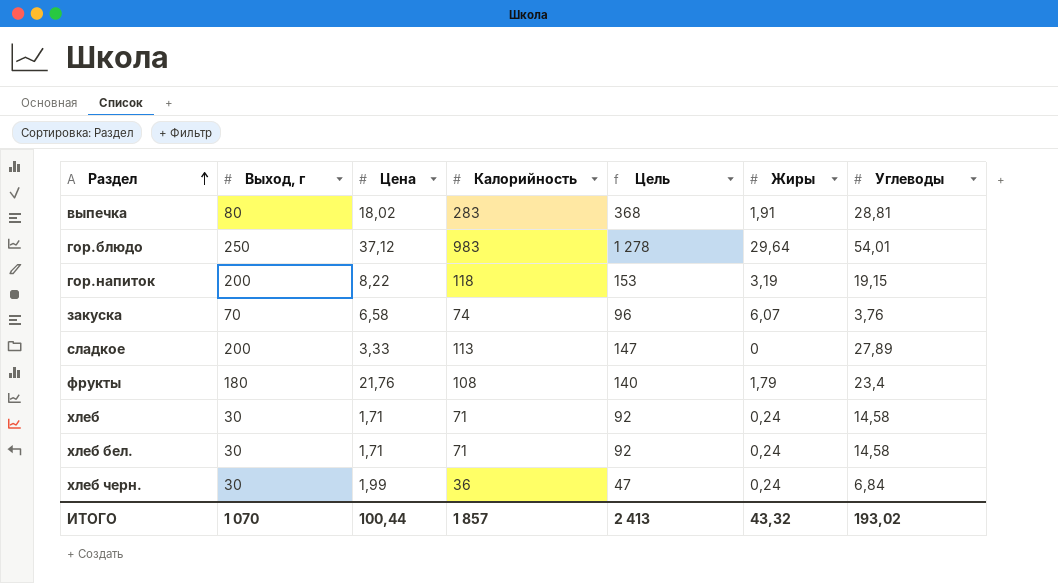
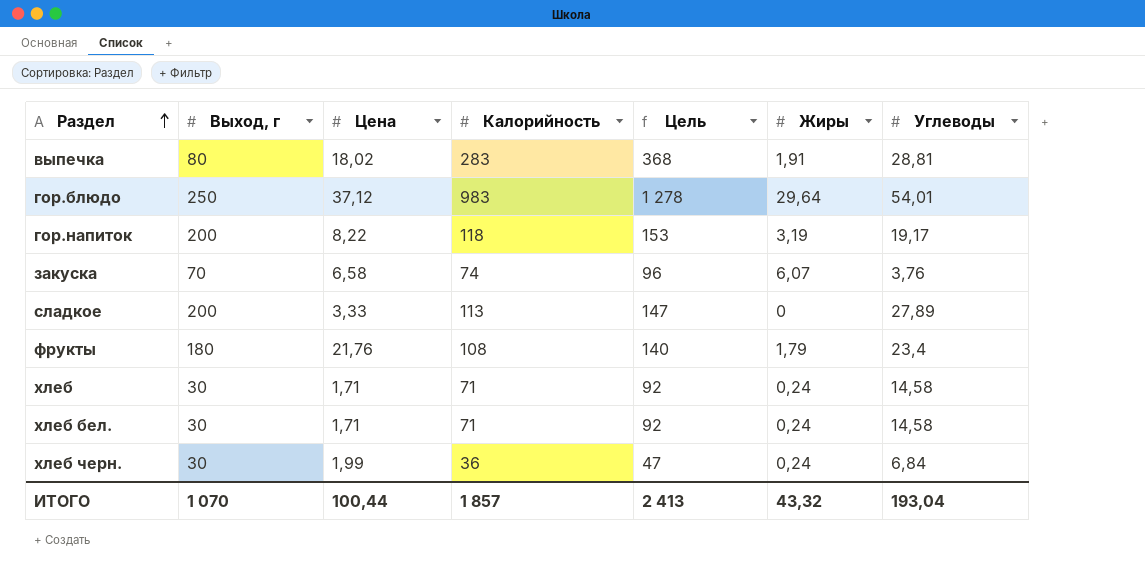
гор.напиток | Углеводы: 19,15 -> 19,17
ИТОГО | Углеводы: 193,02 -> 193,04

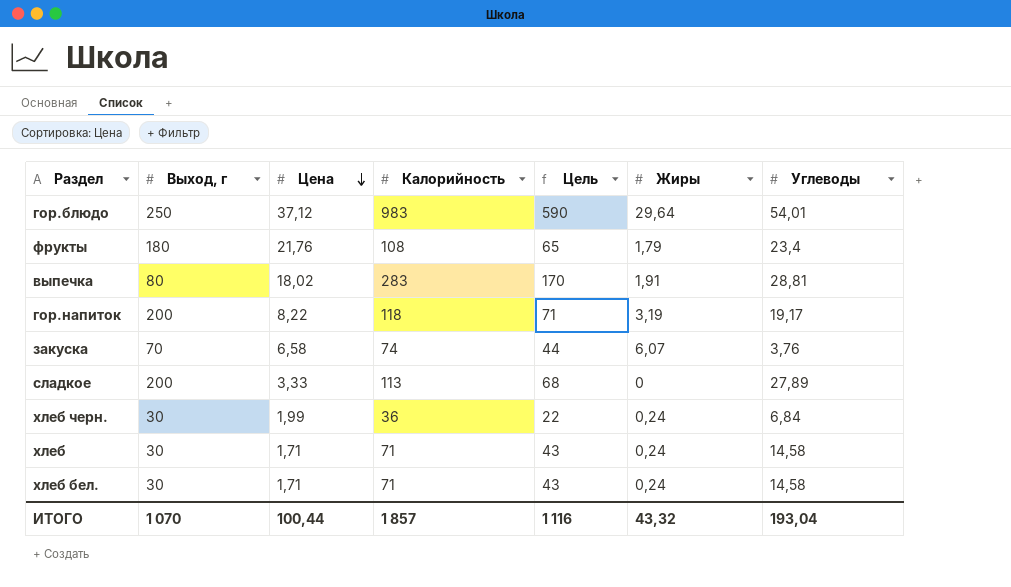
row order: Раздел ascending -> Цена descending
column Цель | formula: [Калорийность] * 1,3 -> [Калорийность] * 0,6
ИТОГО | Цель: 2 413 -> 1 116

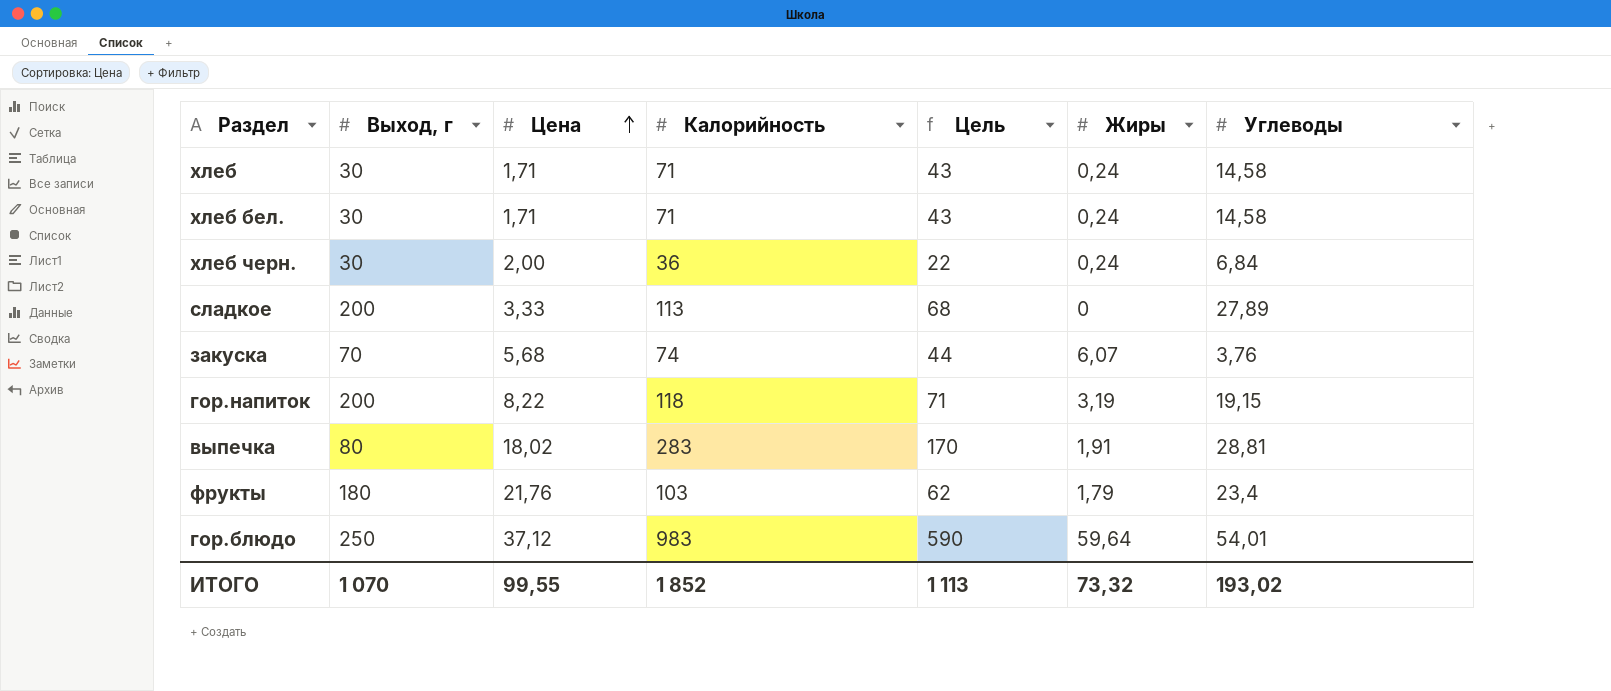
row order: Цена descending -> Цена ascending
хлеб черн. | Цена: 1,99 -> 2,00
закуска | Цена: 6,58 -> 5,68
гор.напиток | Углеводы: 19,17 -> 19,15
фрукты | Калорийность: 108 -> 103
фрукты | Цель: 65 -> 62
гор.блюдо | Жиры: 29,64 -> 59,64
ИТОГО | Цена: 100,44 -> 99,55
ИТОГО | Калорийность: 1 857 -> 1 852
ИТОГО | Цель: 1 116 -> 1 113
ИТОГО | Жиры: 43,32 -> 73,32
ИТОГО | Углеводы: 193,04 -> 193,02

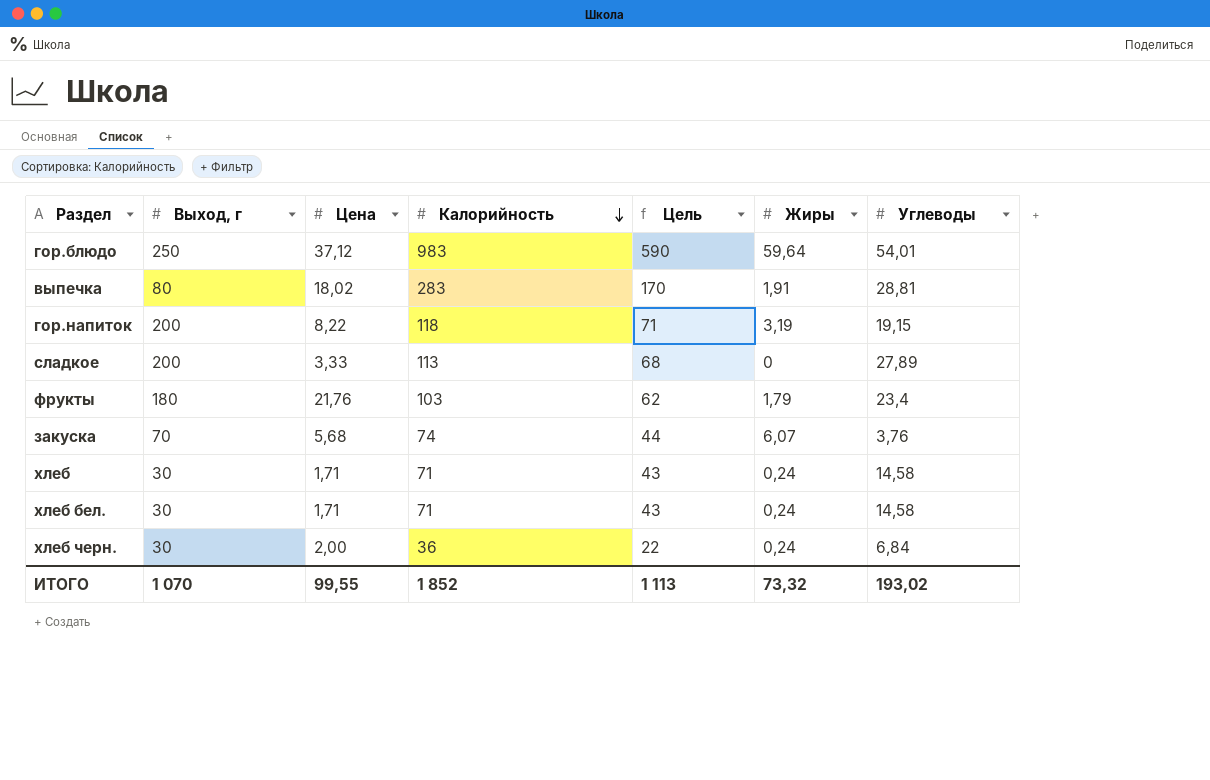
row order: Цена ascending -> Калорийность descending

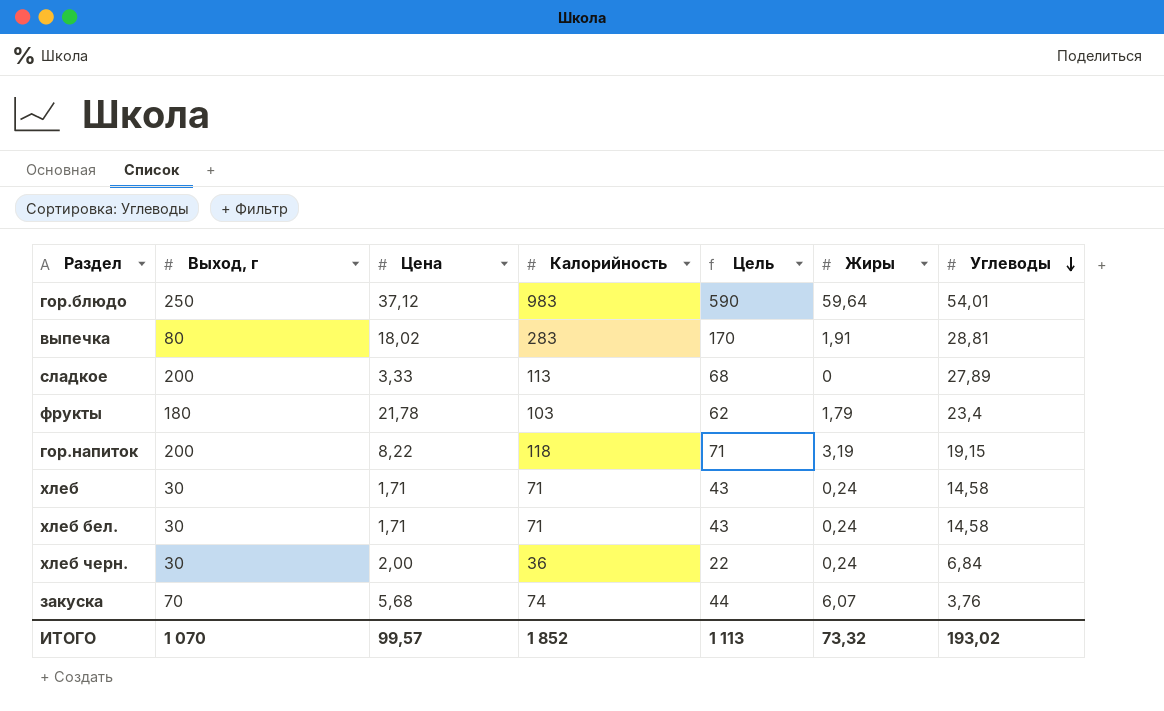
row order: Калорийность descending -> Углеводы descending
фрукты | Цена: 21,76 -> 21,78
ИТОГО | Цена: 99,55 -> 99,57

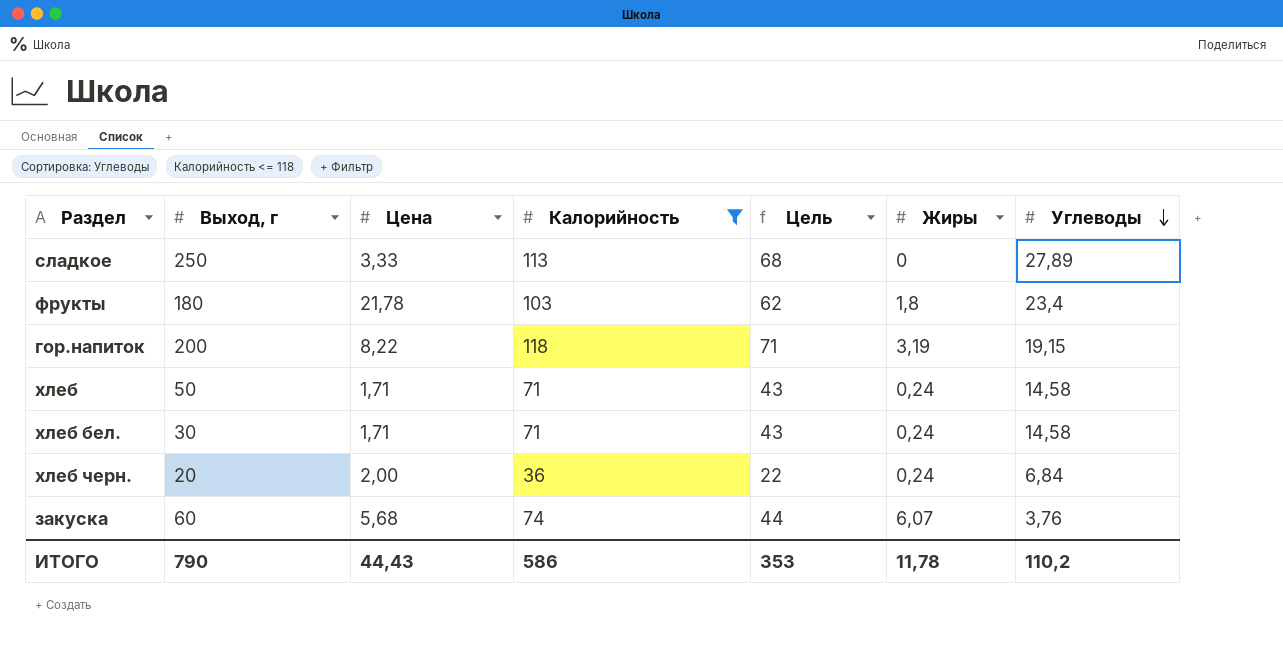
filter: none -> Калорийность <= 118
сладкое | Выход, г: 200 -> 250
фрукты | Жиры: 1,79 -> 1,8
хлеб | Выход, г: 30 -> 50
хлеб черн. | Выход, г: 30 -> 20
закуска | Выход, г: 70 -> 60
ИТОГО | Выход, г: 1 070 -> 790
ИТОГО | Цена: 99,57 -> 44,43
ИТОГО | Калорийность: 1 852 -> 586
ИТОГО | Цель: 1 113 -> 353
ИТОГО | Жиры: 73,32 -> 11,78
ИТОГО | Углеводы: 193,02 -> 110,2

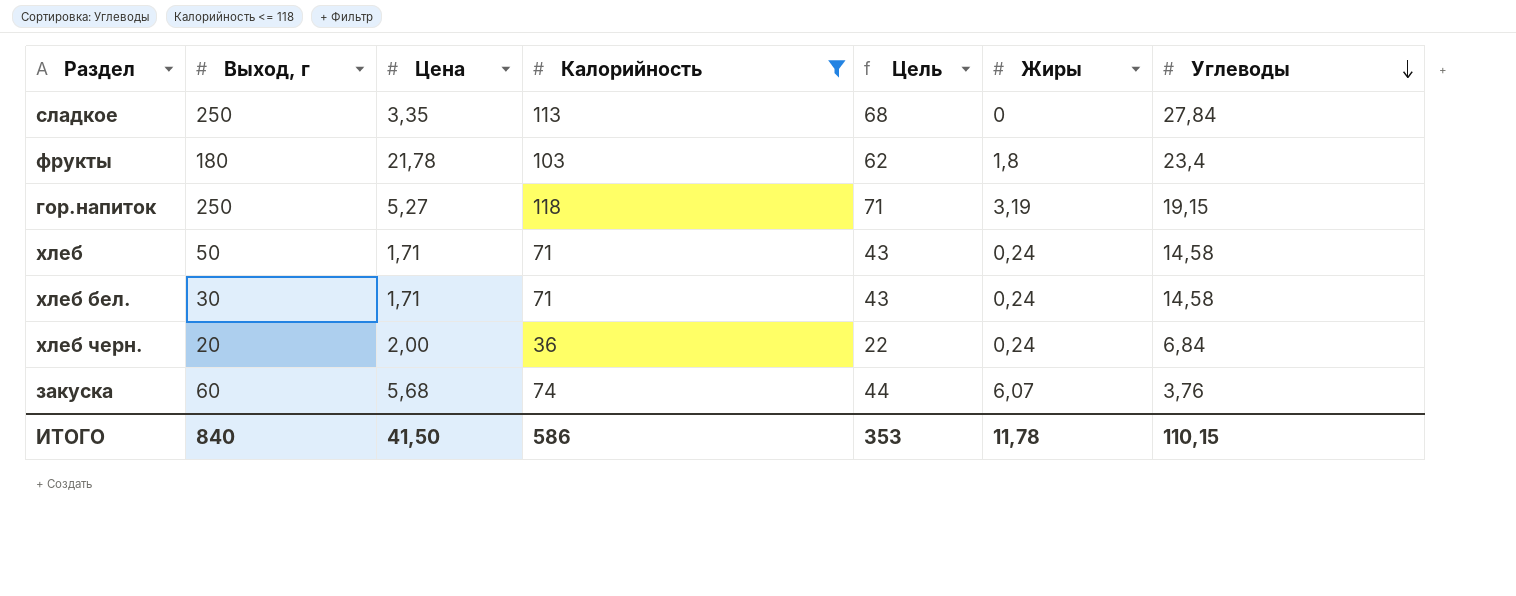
сладкое | Цена: 3,33 -> 3,35
сладкое | Углеводы: 27,89 -> 27,84
гор.напиток | Выход, г: 200 -> 250
гор.напиток | Цена: 8,22 -> 5,27
ИТОГО | Выход, г: 790 -> 840
ИТОГО | Цена: 44,43 -> 41,50
ИТОГО | Углеводы: 110,2 -> 110,15

